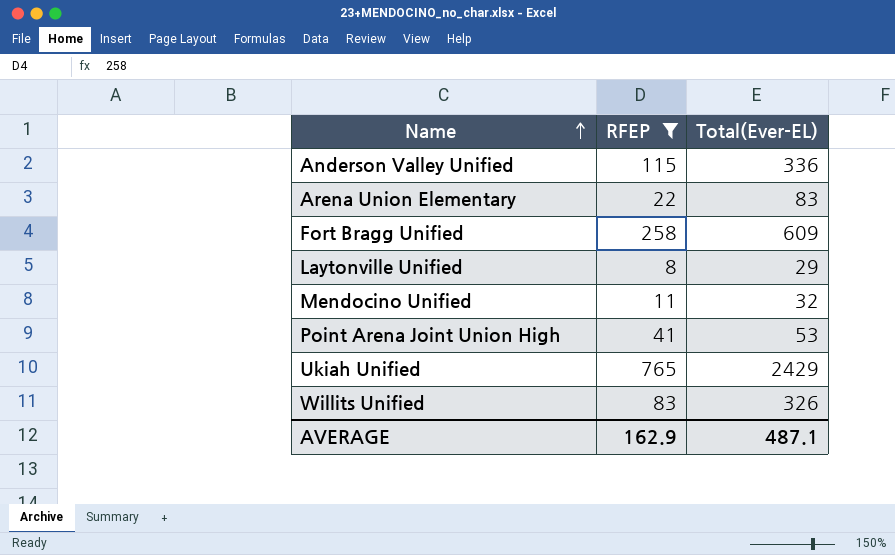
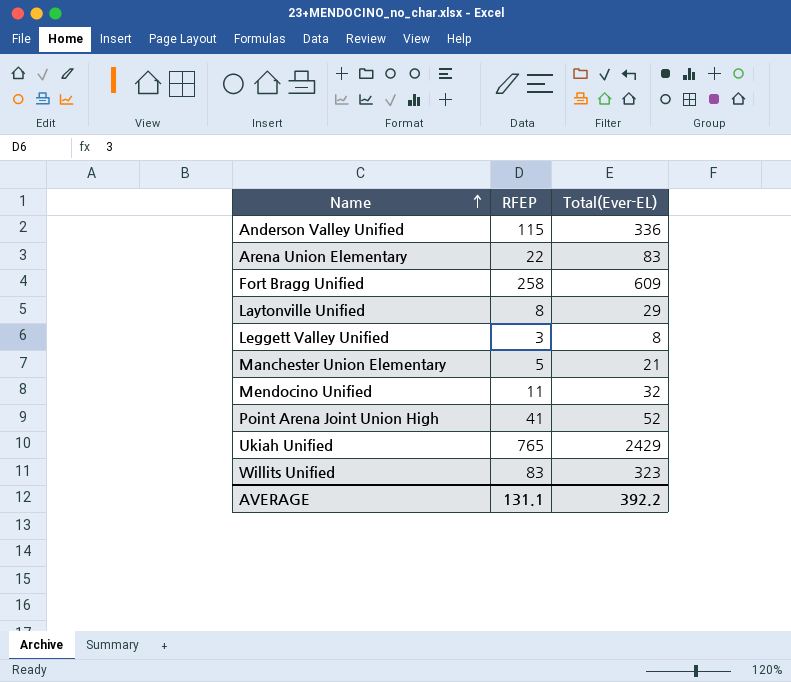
filter: RFEP >= 8 -> none
Point Arena Joint Union High | Total(Ever-EL): 53 -> 52
Willits Unified | Total(Ever-EL): 326 -> 323
AVERAGE | RFEP: 162.9 -> 131.1
AVERAGE | Total(Ever-EL): 487.1 -> 392.2

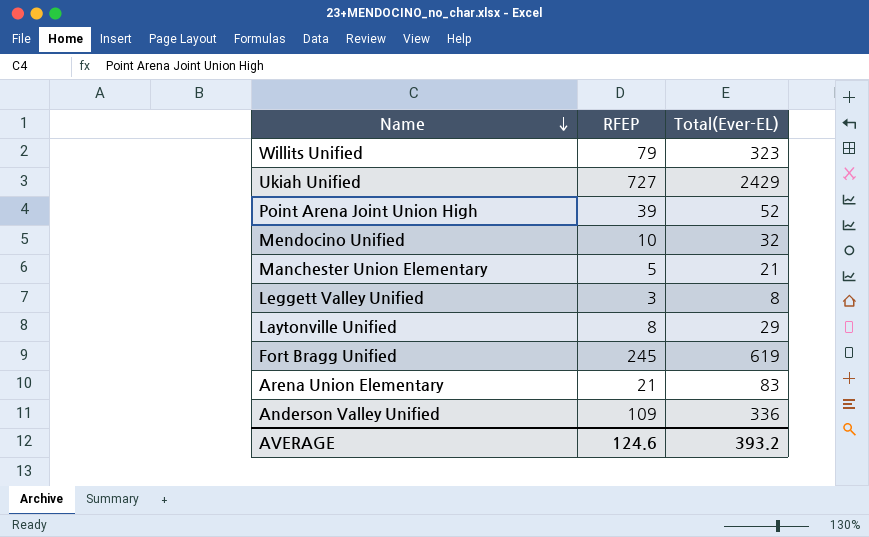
row order: Name ascending -> Name descending
Willits Unified | RFEP: 83 -> 79
Ukiah Unified | RFEP: 765 -> 727
Point Arena Joint Union High | RFEP: 41 -> 39
Mendocino Unified | RFEP: 11 -> 10
Fort Bragg Unified | RFEP: 258 -> 245
Fort Bragg Unified | Total(Ever-EL): 609 -> 619
Arena Union Elementary | RFEP: 22 -> 21
Anderson Valley Unified | RFEP: 115 -> 109
AVERAGE | RFEP: 131.1 -> 124.6
AVERAGE | Total(Ever-EL): 392.2 -> 393.2

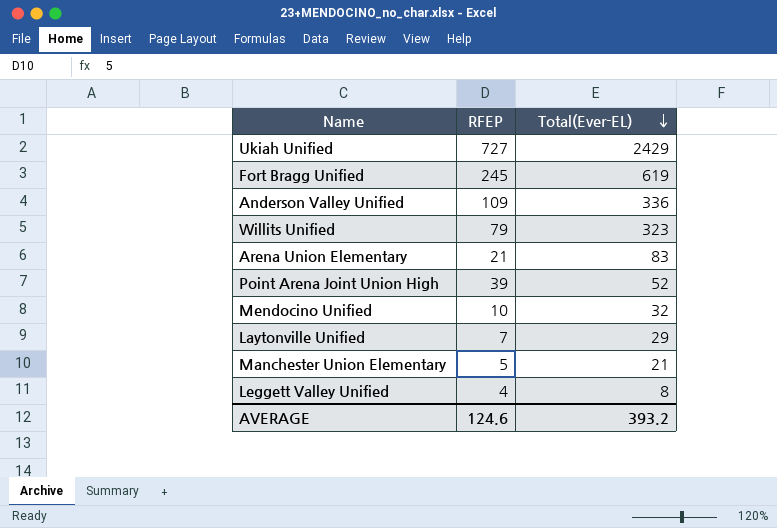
row order: Name descending -> Total(Ever-EL) descending
Laytonville Unified | RFEP: 8 -> 7
Leggett Valley Unified | RFEP: 3 -> 4

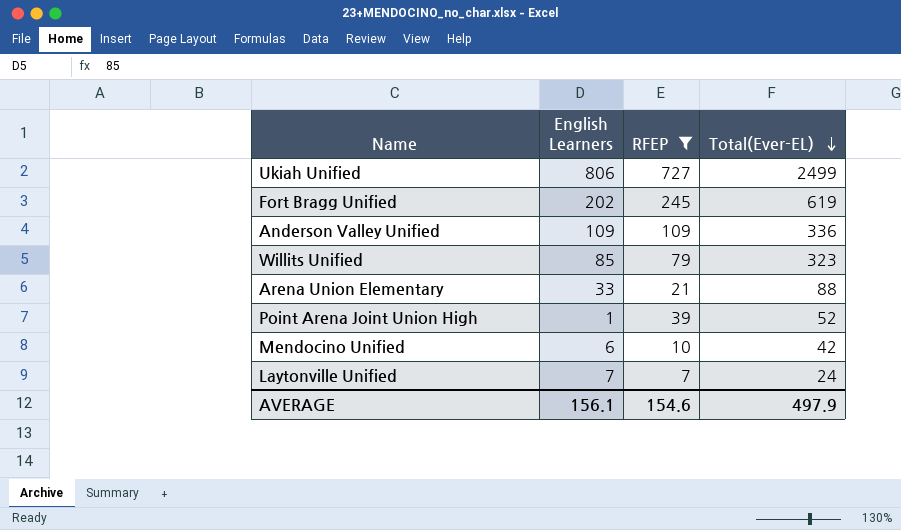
filter: none -> RFEP >= 7
column English Learners | position: none -> 2
Ukiah Unified | Total(Ever-EL): 2429 -> 2499
Arena Union Elementary | Total(Ever-EL): 83 -> 88
Mendocino Unified | Total(Ever-EL): 32 -> 42
Laytonville Unified | Total(Ever-EL): 29 -> 24
AVERAGE | RFEP: 124.6 -> 154.6
AVERAGE | Total(Ever-EL): 393.2 -> 497.9

